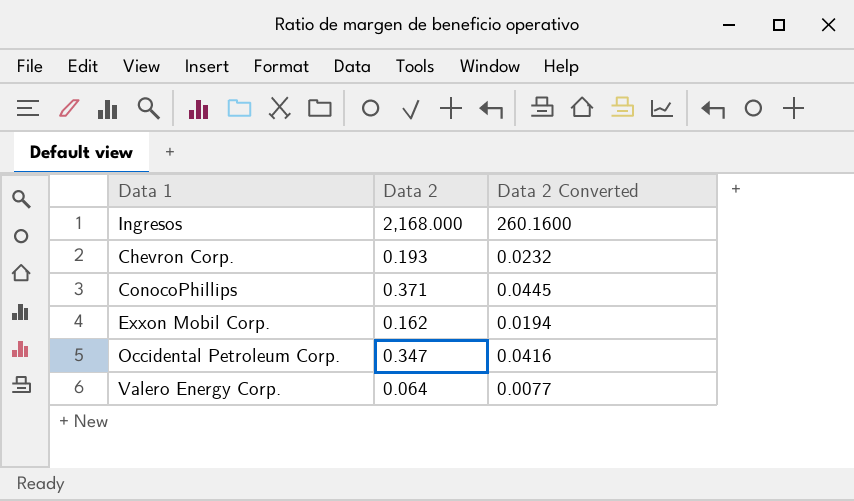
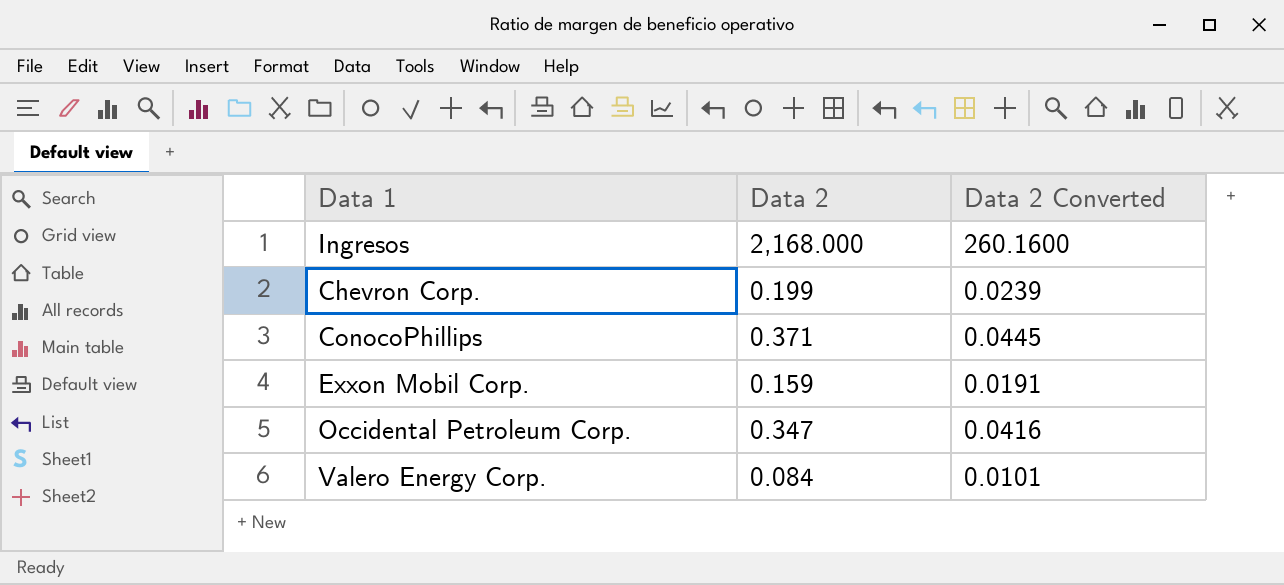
Chevron Corp. | Data 2: 0.193 -> 0.199
Chevron Corp. | Data 2 Converted: 0.0232 -> 0.0239
Exxon Mobil Corp. | Data 2: 0.162 -> 0.159
Exxon Mobil Corp. | Data 2 Converted: 0.0194 -> 0.0191
Valero Energy Corp. | Data 2: 0.064 -> 0.084
Valero Energy Corp. | Data 2 Converted: 0.0077 -> 0.0101

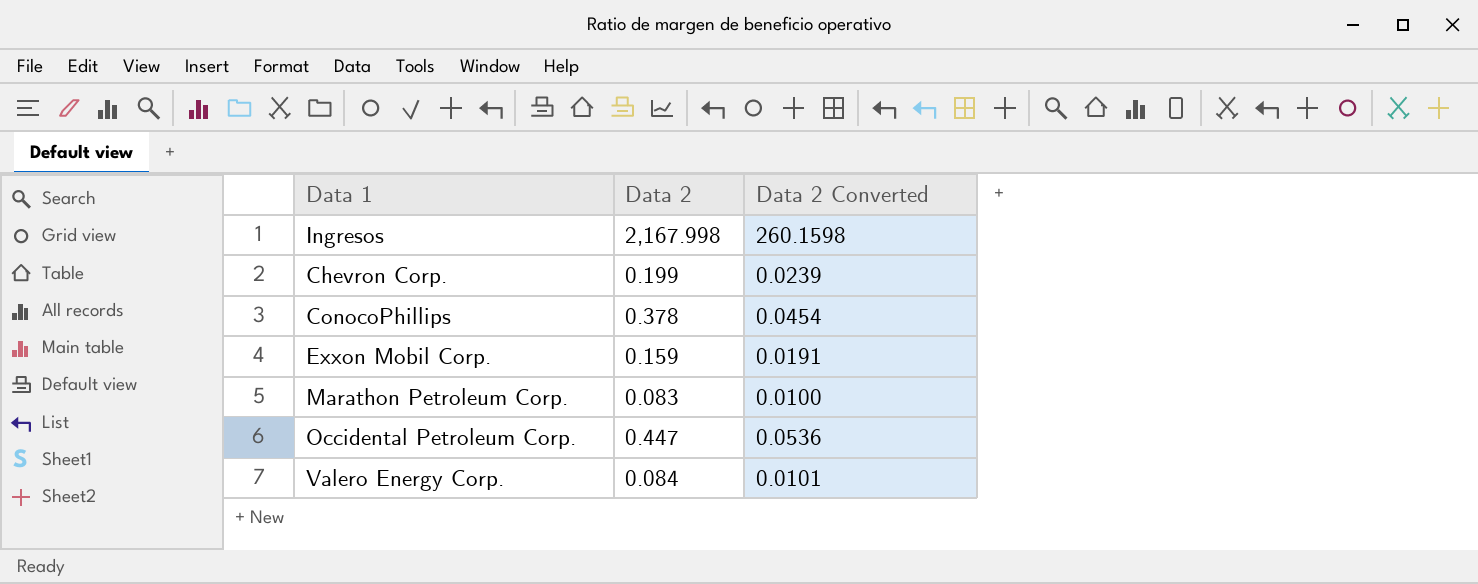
Ingresos | Data 2: 2,168.000 -> 2,167.998
Ingresos | Data 2 Converted: 260.1600 -> 260.1598
ConocoPhillips | Data 2: 0.371 -> 0.378
ConocoPhillips | Data 2 Converted: 0.0445 -> 0.0454
row Marathon Petroleum Corp.: none -> 0.083 | 0.0100
Occidental Petroleum Corp. | Data 2: 0.347 -> 0.447
Occidental Petroleum Corp. | Data 2 Converted: 0.0416 -> 0.0536

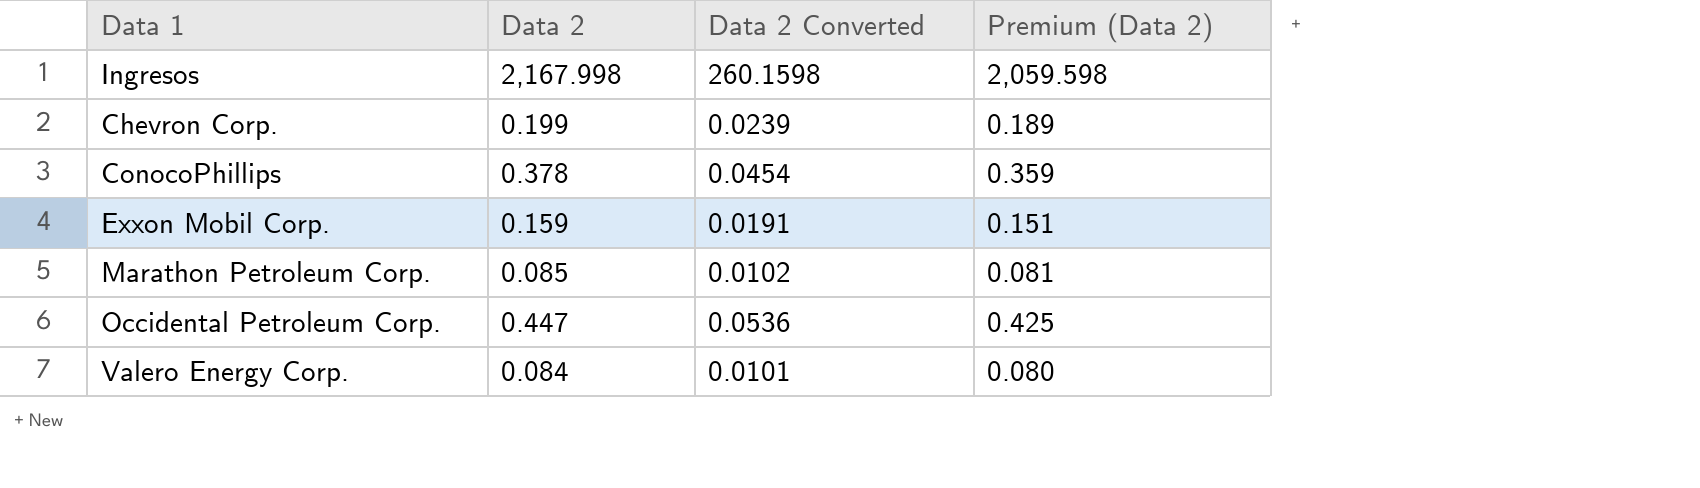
column Premium (Data 2) | formula: none -> [Data 2] * 0.95
Marathon Petroleum Corp. | Data 2: 0.083 -> 0.085
Marathon Petroleum Corp. | Data 2 Converted: 0.0100 -> 0.0102

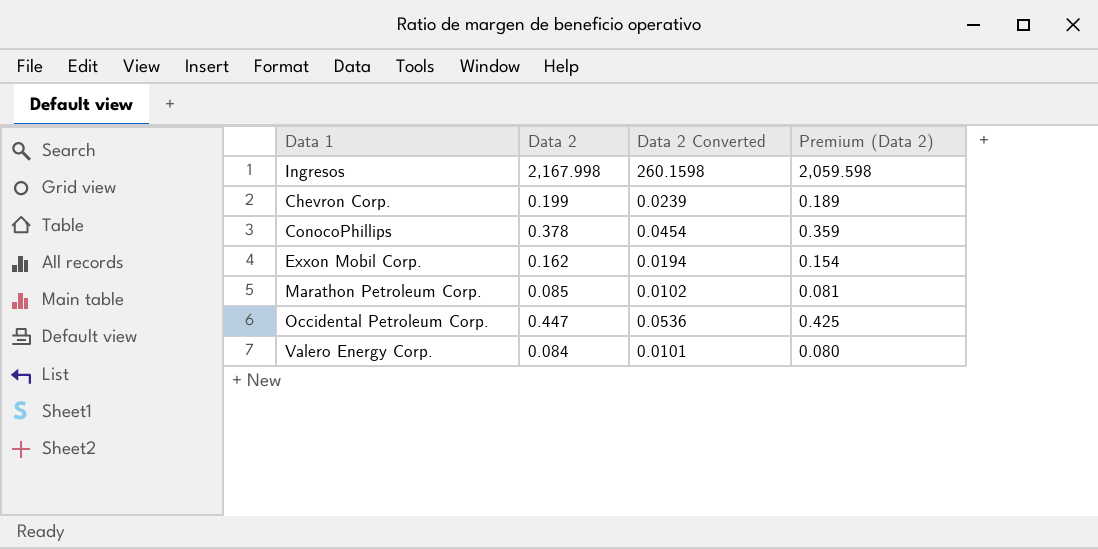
Exxon Mobil Corp. | Data 2: 0.159 -> 0.162
Exxon Mobil Corp. | Data 2 Converted: 0.0191 -> 0.0194
Exxon Mobil Corp. | Premium (Data 2): 0.151 -> 0.154

